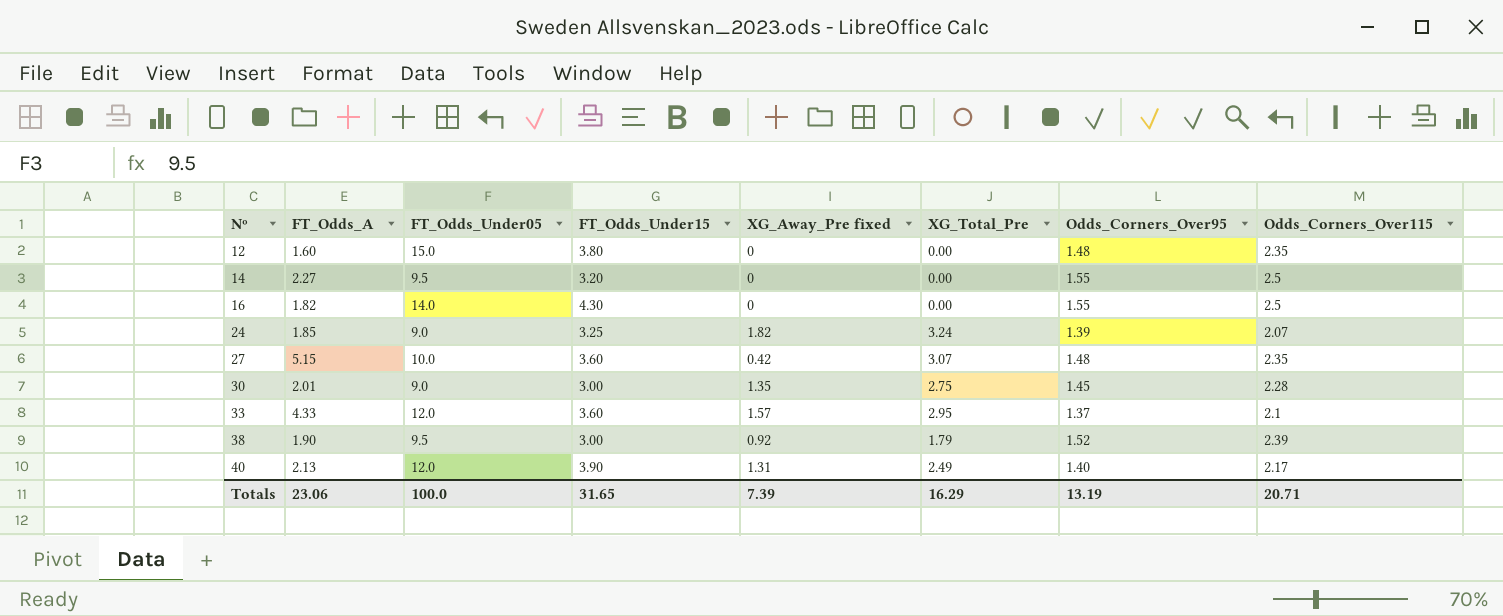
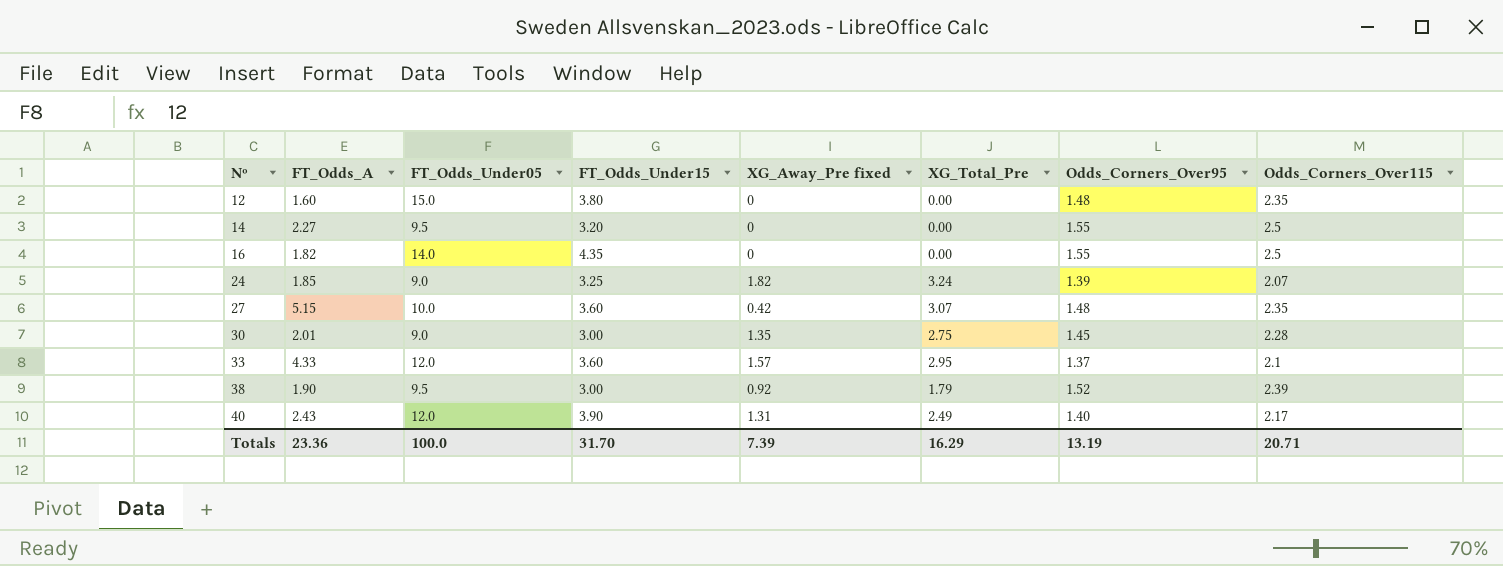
16 | FT_Odds_Under15: 4.30 -> 4.35
40 | FT_Odds_A: 2.13 -> 2.43
Totals | FT_Odds_A: 23.06 -> 23.36
Totals | FT_Odds_Under15: 31.65 -> 31.70

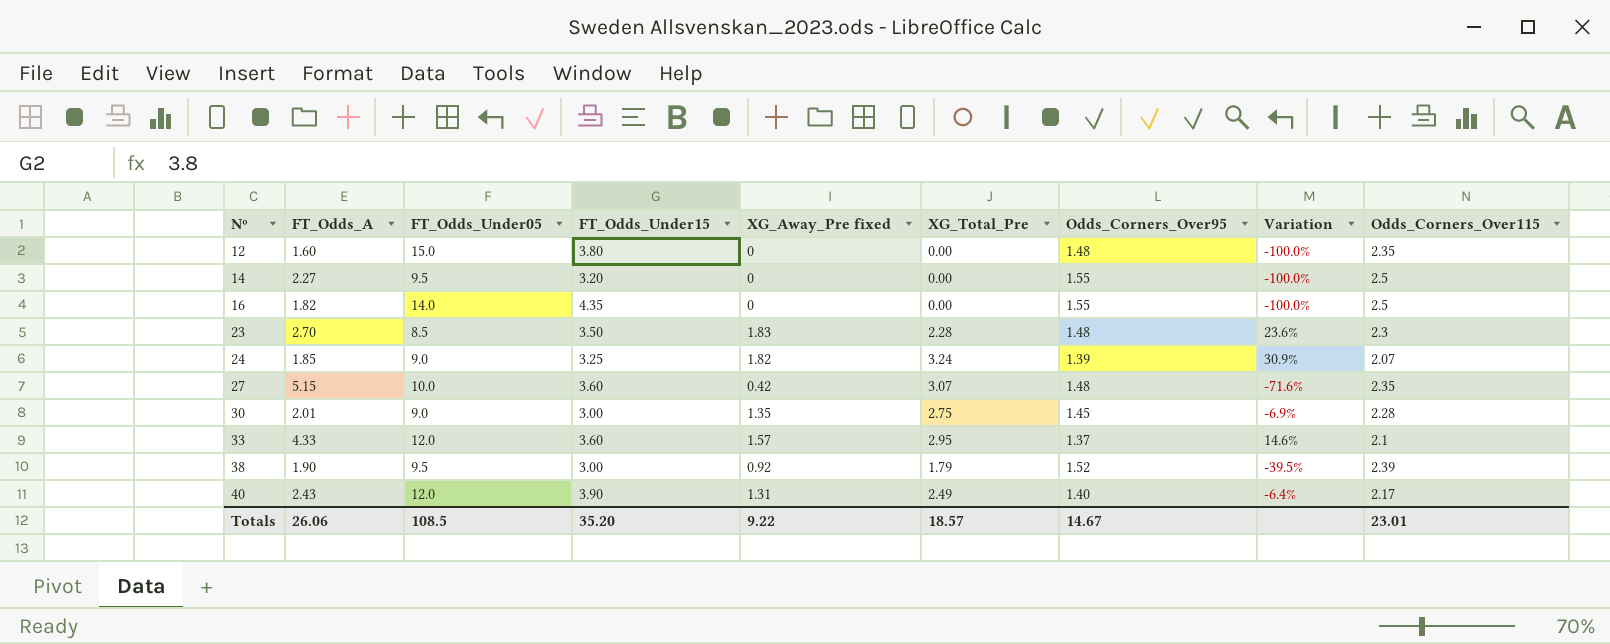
column Variation | formula: none -> ([XG_Away_Pre fixed] - [Odds_Corners_Over95]) / [Odds_Corners_Over95]
row 23: none -> 2.70 | 8.5 | 3.50 | 1.83 | 2.28 | 1.48 | 23.6% | 2.3
Totals | FT_Odds_A: 23.36 -> 26.06
Totals | FT_Odds_Under05: 100.0 -> 108.5
Totals | FT_Odds_Under15: 31.70 -> 35.20
Totals | XG_Away_Pre fixed: 7.39 -> 9.22
Totals | XG_Total_Pre: 16.29 -> 18.57
Totals | Odds_Corners_Over95: 13.19 -> 14.67
Totals | Odds_Corners_Over115: 20.71 -> 23.01

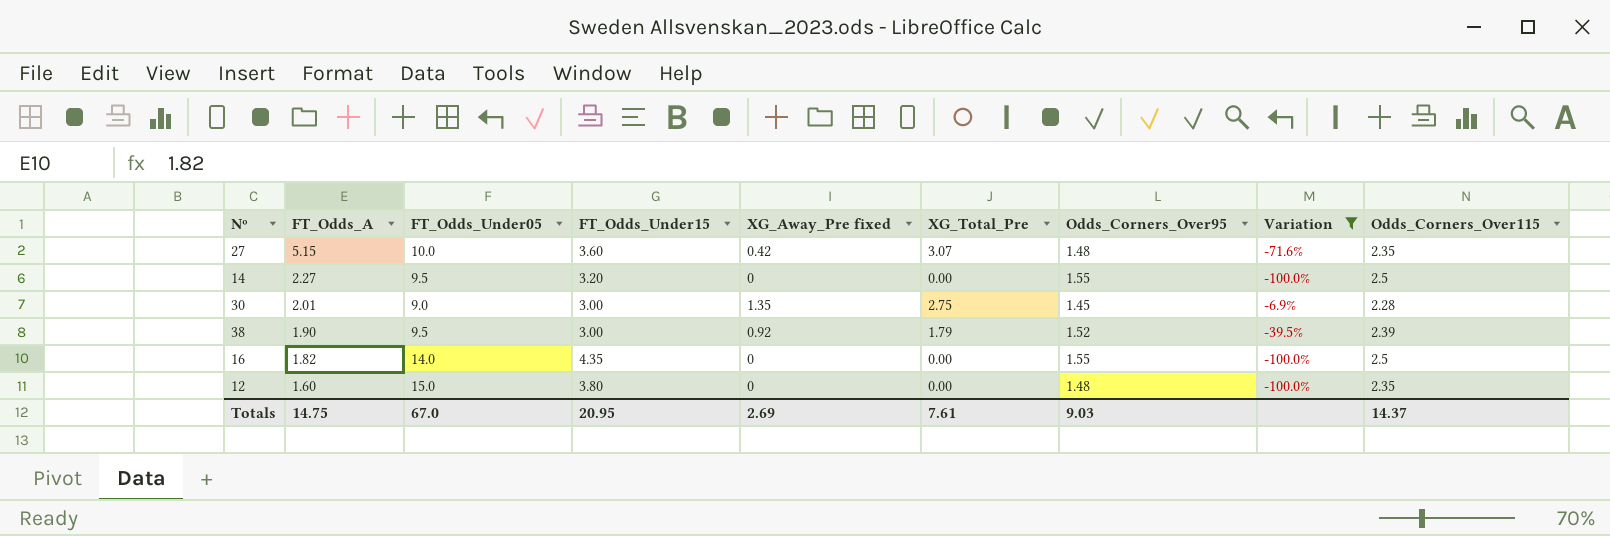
filter: none -> Variation <= -6.9%
row order: Nº ascending -> FT_Odds_A descending
Totals | FT_Odds_A: 26.06 -> 14.75
Totals | FT_Odds_Under05: 108.5 -> 67.0
Totals | FT_Odds_Under15: 35.20 -> 20.95
Totals | XG_Away_Pre fixed: 9.22 -> 2.69
Totals | XG_Total_Pre: 18.57 -> 7.61
Totals | Odds_Corners_Over95: 14.67 -> 9.03
Totals | Odds_Corners_Over115: 23.01 -> 14.37

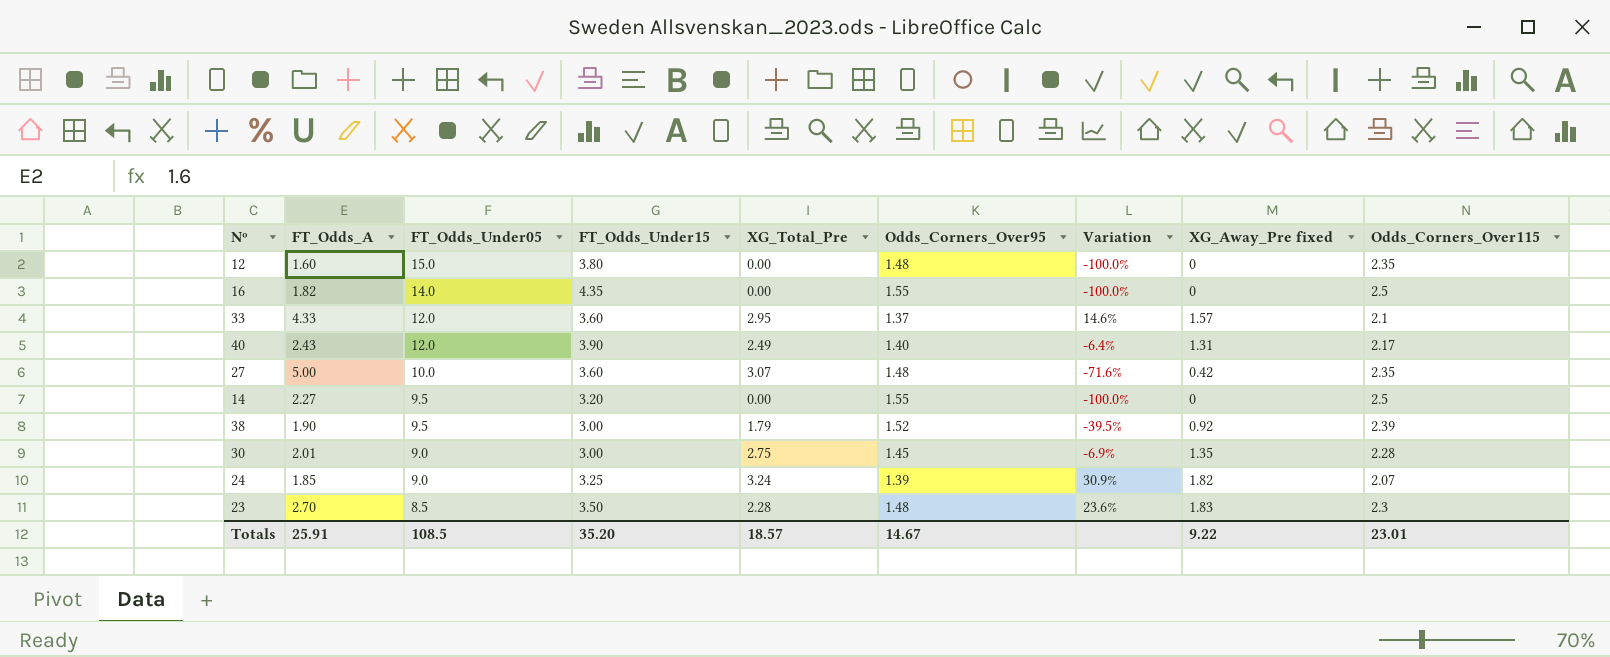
filter: Variation <= -6.9% -> none
row order: FT_Odds_A descending -> FT_Odds_Under05 descending
column XG_Away_Pre fixed | position: 5 -> 8
27 | FT_Odds_A: 5.15 -> 5.00
Totals | FT_Odds_A: 14.75 -> 25.91
Totals | FT_Odds_Under05: 67.0 -> 108.5
Totals | FT_Odds_Under15: 20.95 -> 35.20
Totals | XG_Total_Pre: 7.61 -> 18.57
Totals | Odds_Corners_Over95: 9.03 -> 14.67
Totals | XG_Away_Pre fixed: 2.69 -> 9.22
Totals | Odds_Corners_Over115: 14.37 -> 23.01

